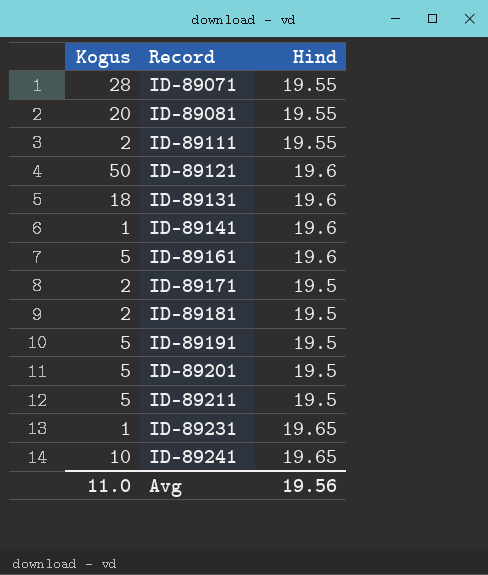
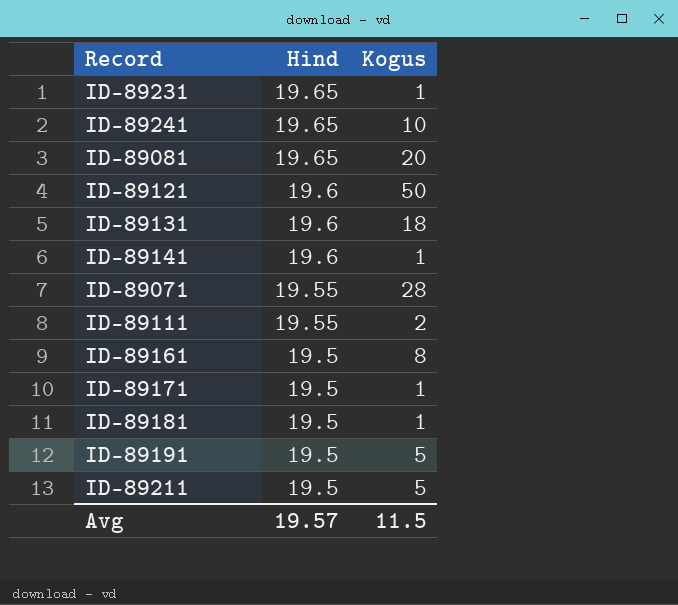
row order: Record ascending -> Hind descending
column Kogus | position: 1 -> 3
row ID-89201: 5 | 19.5 -> none
ID-89081 | Hind: 19.55 -> 19.65
ID-89161 | Hind: 19.6 -> 19.5
ID-89161 | Kogus: 5 -> 8
ID-89171 | Kogus: 2 -> 1
ID-89181 | Kogus: 2 -> 1
Avg | Hind: 19.56 -> 19.57
Avg | Kogus: 11.0 -> 11.5

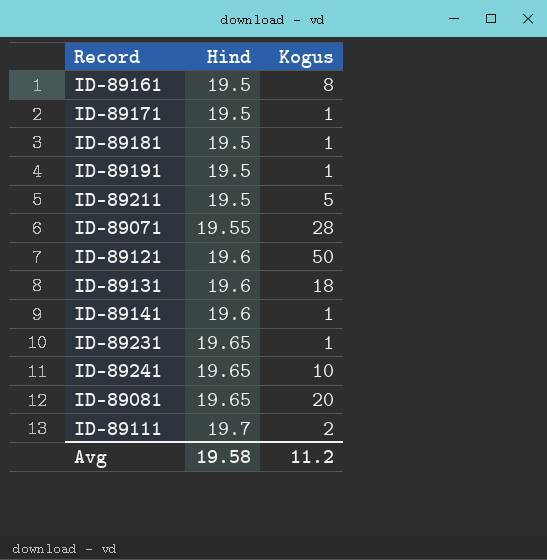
row order: Hind descending -> Hind ascending
ID-89191 | Kogus: 5 -> 1
ID-89111 | Hind: 19.55 -> 19.7
Avg | Hind: 19.57 -> 19.58
Avg | Kogus: 11.5 -> 11.2

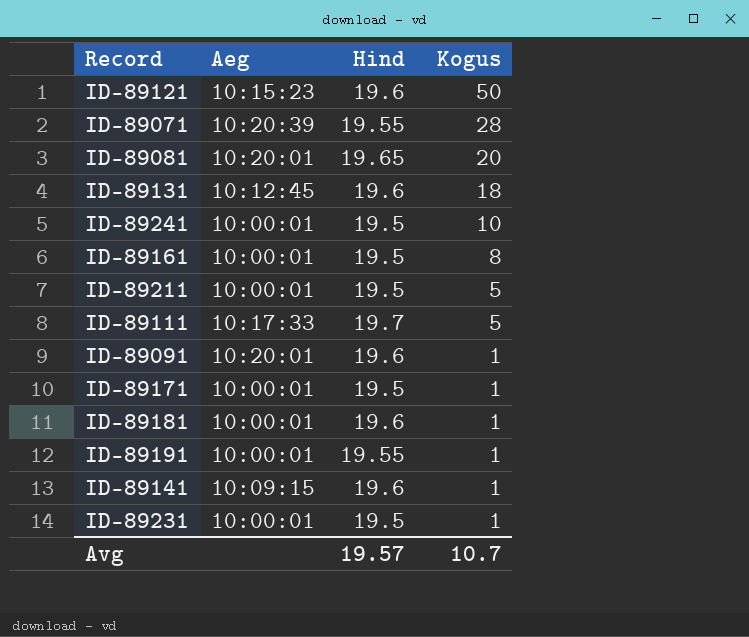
row order: Hind ascending -> Kogus descending
column Aeg | position: none -> 2
ID-89241 | Hind: 19.65 -> 19.5
ID-89111 | Kogus: 2 -> 5
row ID-89091: none -> 10:20:01 | 19.6 | 1
ID-89181 | Hind: 19.5 -> 19.6
ID-89191 | Hind: 19.5 -> 19.55
ID-89231 | Hind: 19.65 -> 19.5
Avg | Hind: 19.58 -> 19.57
Avg | Kogus: 11.2 -> 10.7

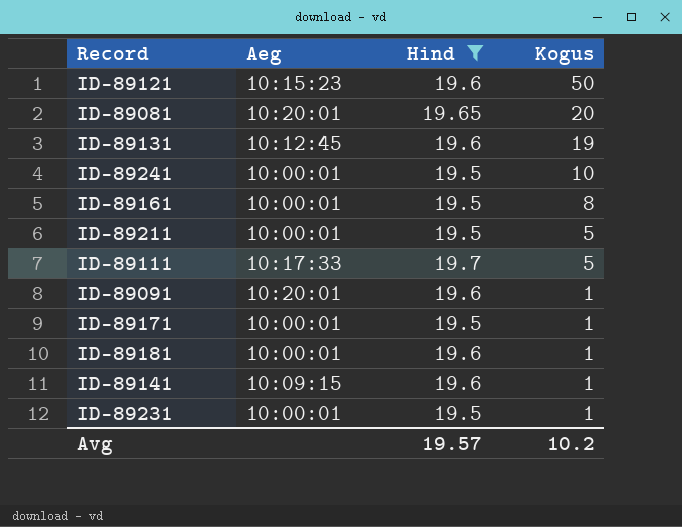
filter: none -> Hind != 19.55
ID-89131 | Kogus: 18 -> 19
Avg | Kogus: 10.7 -> 10.2

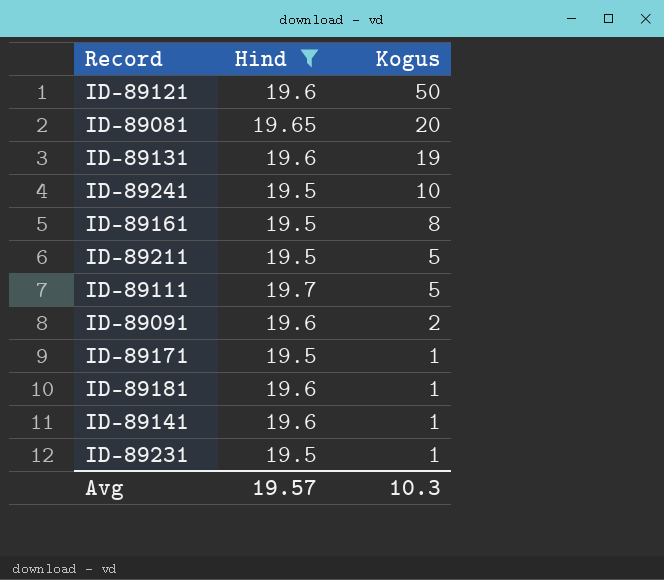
column Aeg | position: 2 -> none
ID-89091 | Kogus: 1 -> 2
Avg | Kogus: 10.2 -> 10.3

